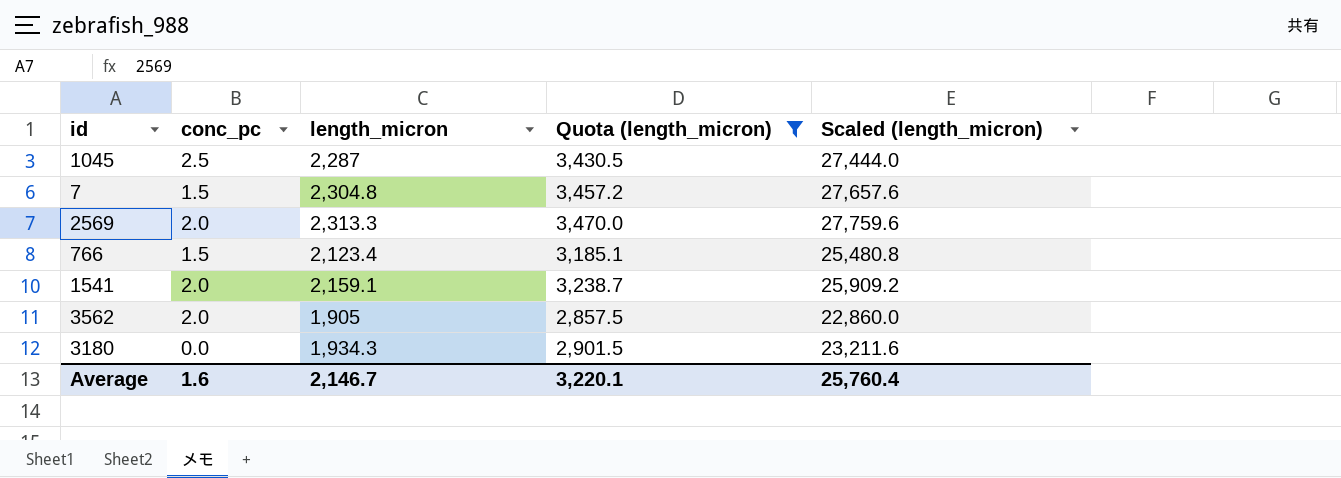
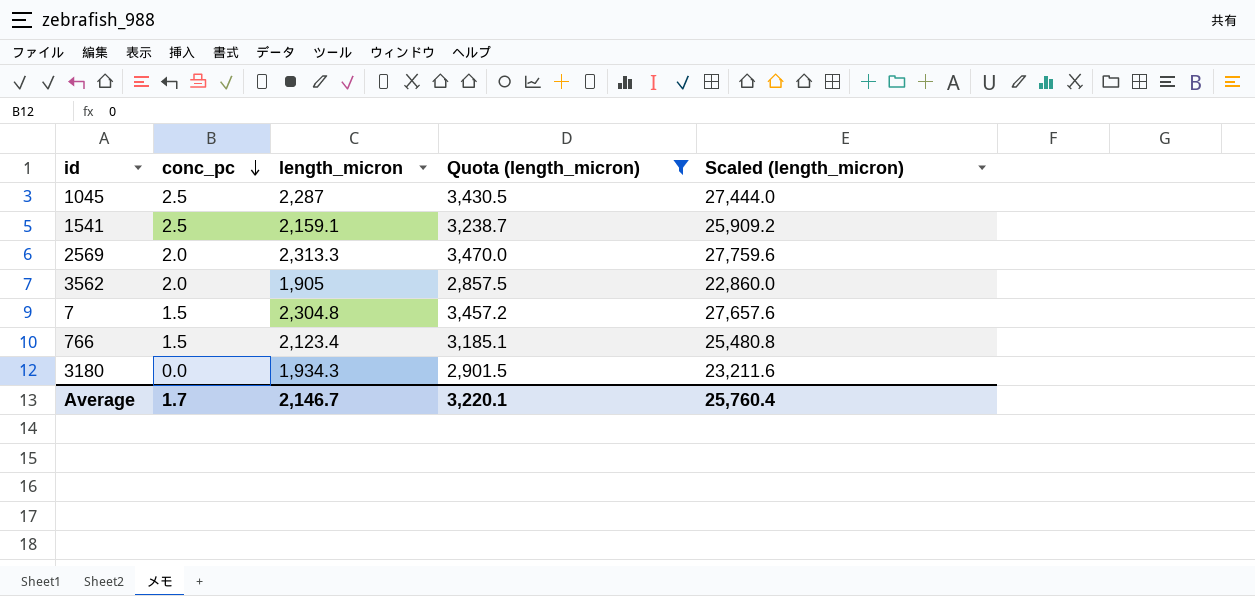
row order: none -> conc_pc descending
1541 | conc_pc: 2.0 -> 2.5
Average | conc_pc: 1.6 -> 1.7

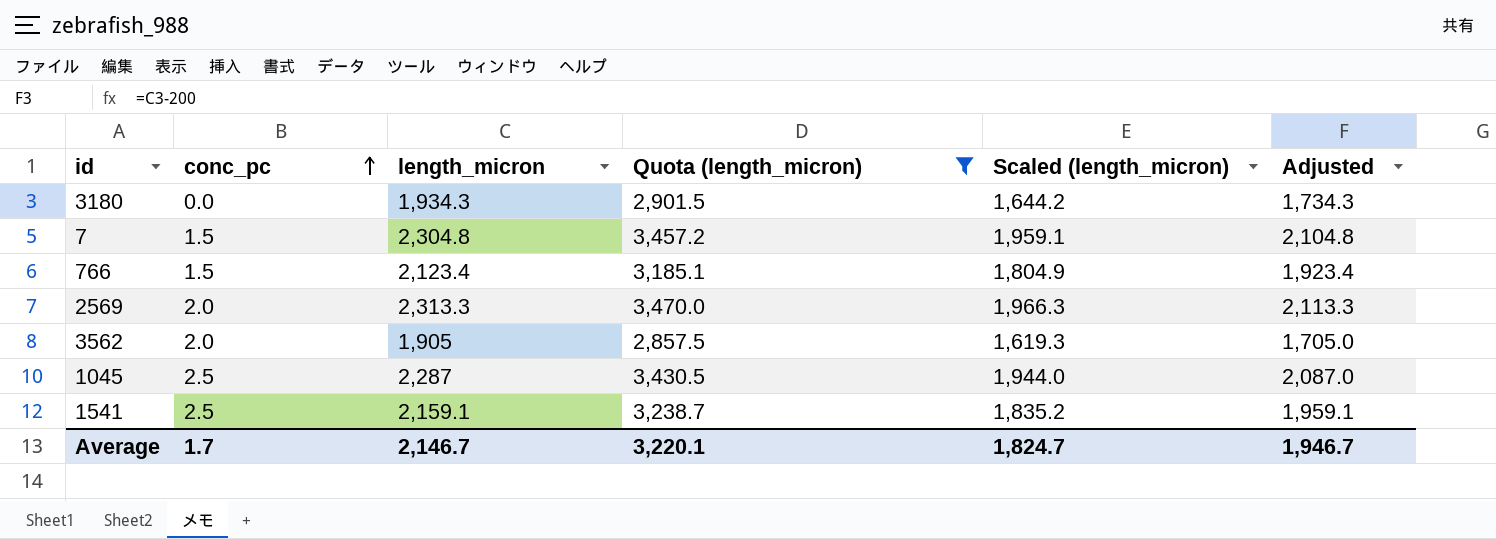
row order: conc_pc descending -> conc_pc ascending
column Scaled (length_micron) | formula: [length_micron] * 12 -> [length_micron] * 0.85
column Adjusted | formula: none -> [length_micron] - 200
Average | Scaled (length_micron): 25,760.4 -> 1,824.7

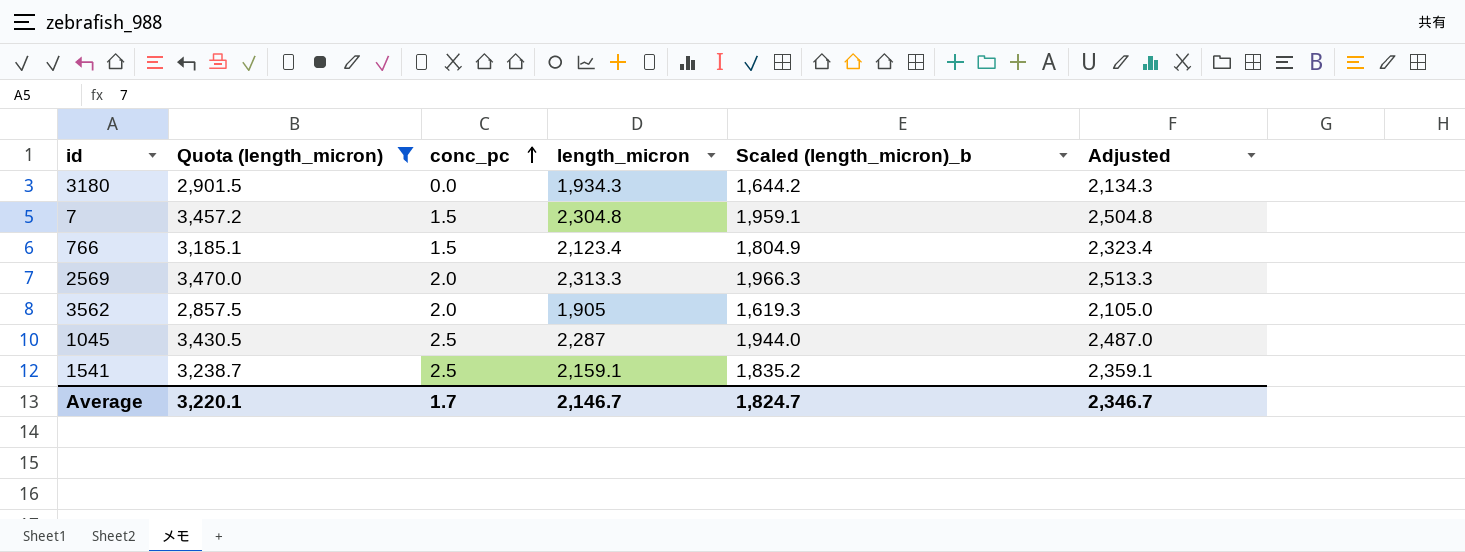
column Quota (length_micron) | position: 4 -> 2
column name: Scaled (length_micron) -> Scaled (length_micron)_b
column Adjusted | formula: [length_micron] - 200 -> [length_micron] + 200
Average | Adjusted: 1,946.7 -> 2,346.7

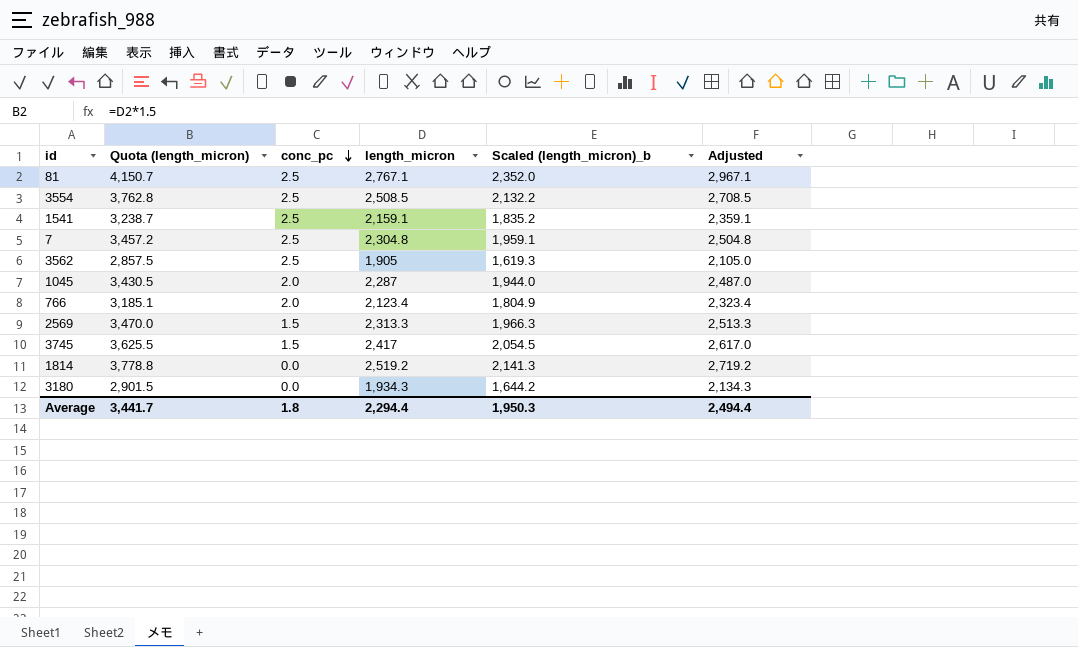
filter: Quota (length_micron) <= 3,470.0 -> none
row order: conc_pc ascending -> conc_pc descending
7 | conc_pc: 1.5 -> 2.5
3562 | conc_pc: 2.0 -> 2.5
1045 | conc_pc: 2.5 -> 2.0
766 | conc_pc: 1.5 -> 2.0
2569 | conc_pc: 2.0 -> 1.5
Average | Quota (length_micron): 3,220.1 -> 3,441.7
Average | conc_pc: 1.7 -> 1.8
Average | length_micron: 2,146.7 -> 2,294.4
Average | Scaled (length_micron)_b: 1,824.7 -> 1,950.3
Average | Adjusted: 2,346.7 -> 2,494.4

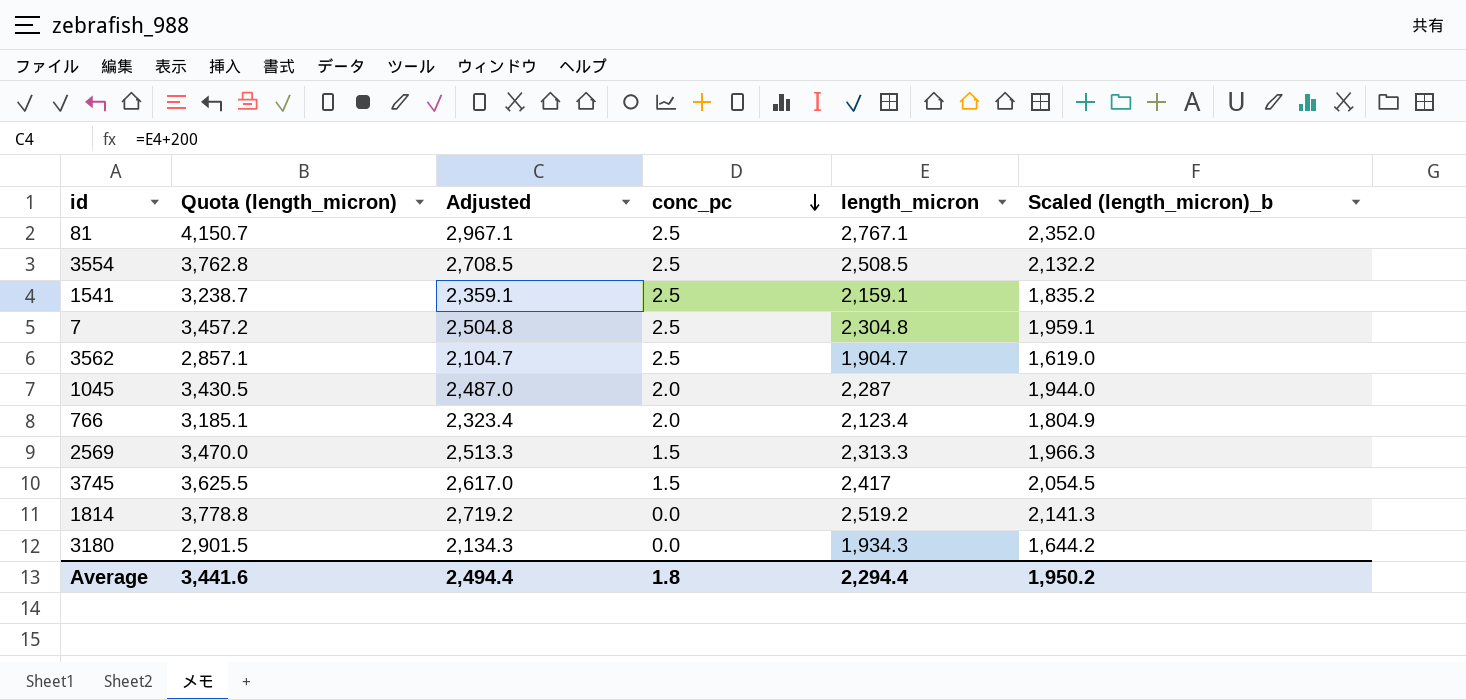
column Adjusted | position: 6 -> 3
3562 | Quota (length_micron): 2,857.5 -> 2,857.1
3562 | Adjusted: 2,105.0 -> 2,104.7
3562 | length_micron: 1,905 -> 1,904.7
3562 | Scaled (length_micron)_b: 1,619.3 -> 1,619.0
Average | Quota (length_micron): 3,441.7 -> 3,441.6
Average | Scaled (length_micron)_b: 1,950.3 -> 1,950.2

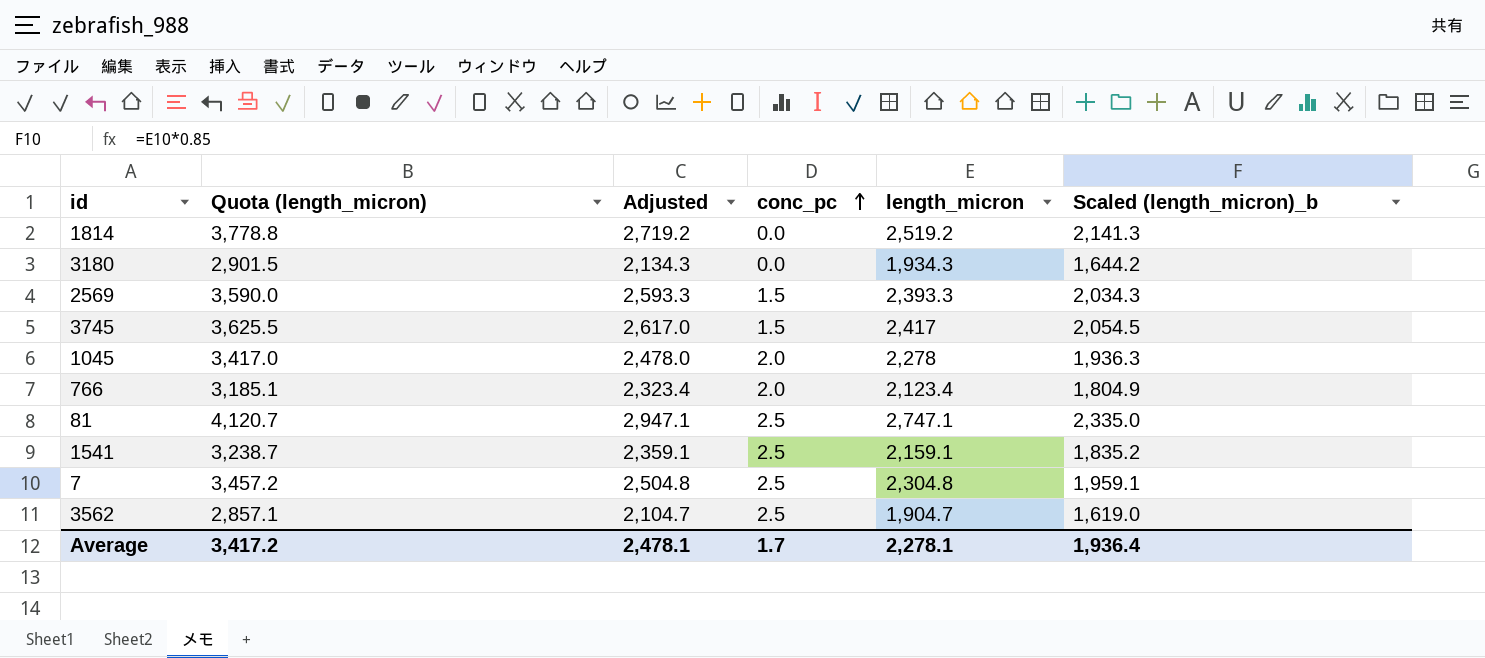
row order: conc_pc descending -> conc_pc ascending
row 3554: 3,762.8 | 2,708.5 | 2.5 | 2,508.5 | 2,132.2 -> none
2569 | Quota (length_micron): 3,470.0 -> 3,590.0
2569 | Adjusted: 2,513.3 -> 2,593.3
2569 | length_micron: 2,313.3 -> 2,393.3
2569 | Scaled (length_micron)_b: 1,966.3 -> 2,034.3
1045 | Quota (length_micron): 3,430.5 -> 3,417.0
1045 | Adjusted: 2,487.0 -> 2,478.0
1045 | length_micron: 2,287 -> 2,278
1045 | Scaled (length_micron)_b: 1,944.0 -> 1,936.3
81 | Quota (length_micron): 4,150.7 -> 4,120.7
81 | Adjusted: 2,967.1 -> 2,947.1
81 | length_micron: 2,767.1 -> 2,747.1
81 | Scaled (length_micron)_b: 2,352.0 -> 2,335.0
Average | Quota (length_micron): 3,441.6 -> 3,417.2
Average | Adjusted: 2,494.4 -> 2,478.1
Average | conc_pc: 1.8 -> 1.7
Average | length_micron: 2,294.4 -> 2,278.1
Average | Scaled (length_micron)_b: 1,950.2 -> 1,936.4

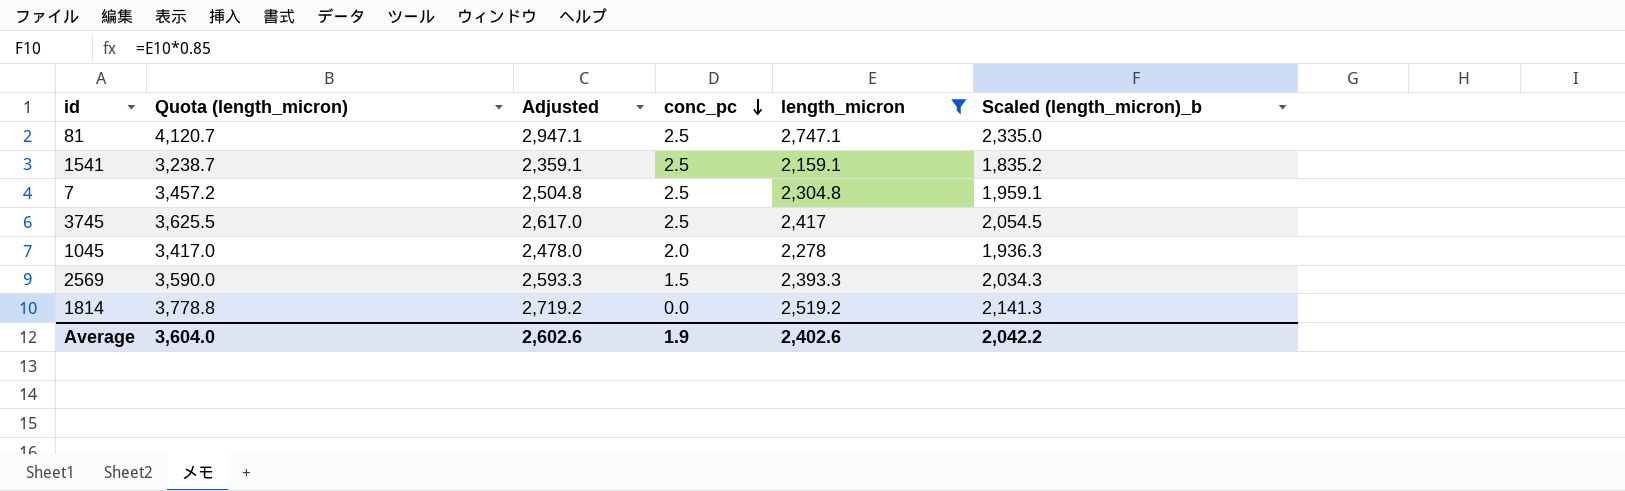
filter: none -> length_micron >= 2,159.1
row order: conc_pc ascending -> conc_pc descending
3745 | conc_pc: 1.5 -> 2.5
Average | Quota (length_micron): 3,417.2 -> 3,604.0
Average | Adjusted: 2,478.1 -> 2,602.6
Average | conc_pc: 1.7 -> 1.9
Average | length_micron: 2,278.1 -> 2,402.6
Average | Scaled (length_micron)_b: 1,936.4 -> 2,042.2

